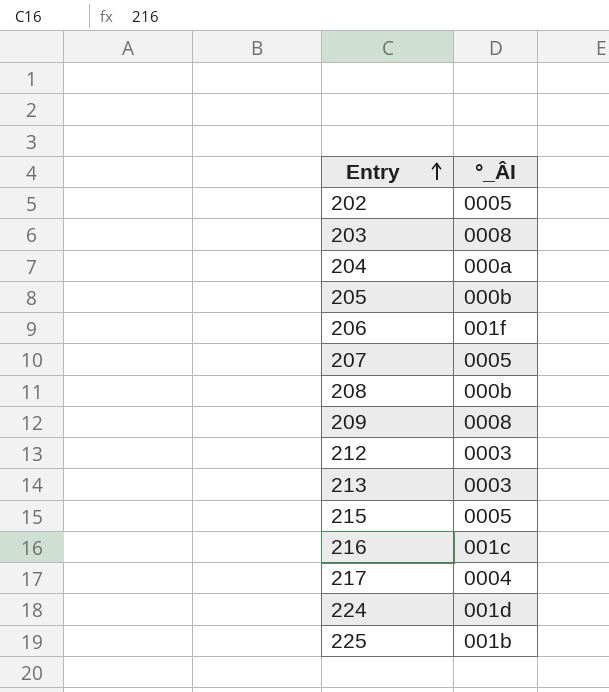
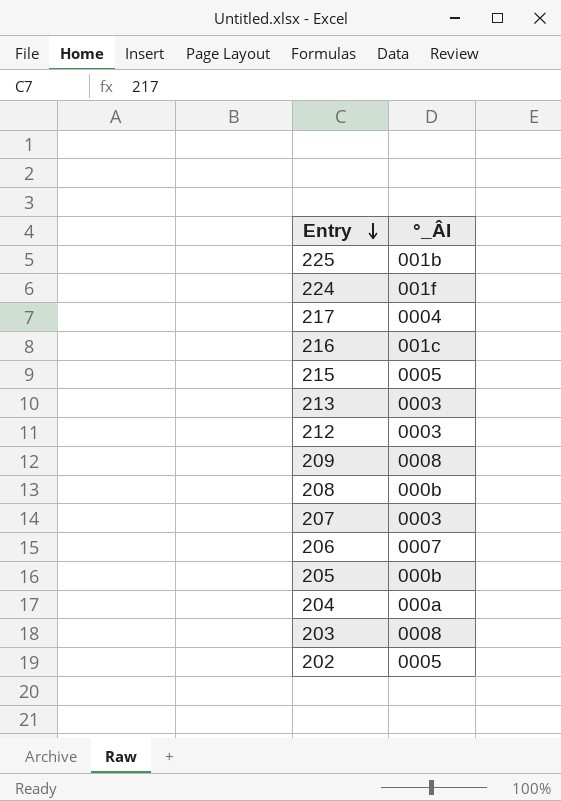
row order: Entry ascending -> Entry descending
224 | °_ÂI: 001d -> 001f
207 | °_ÂI: 0005 -> 0003
206 | °_ÂI: 001f -> 0007

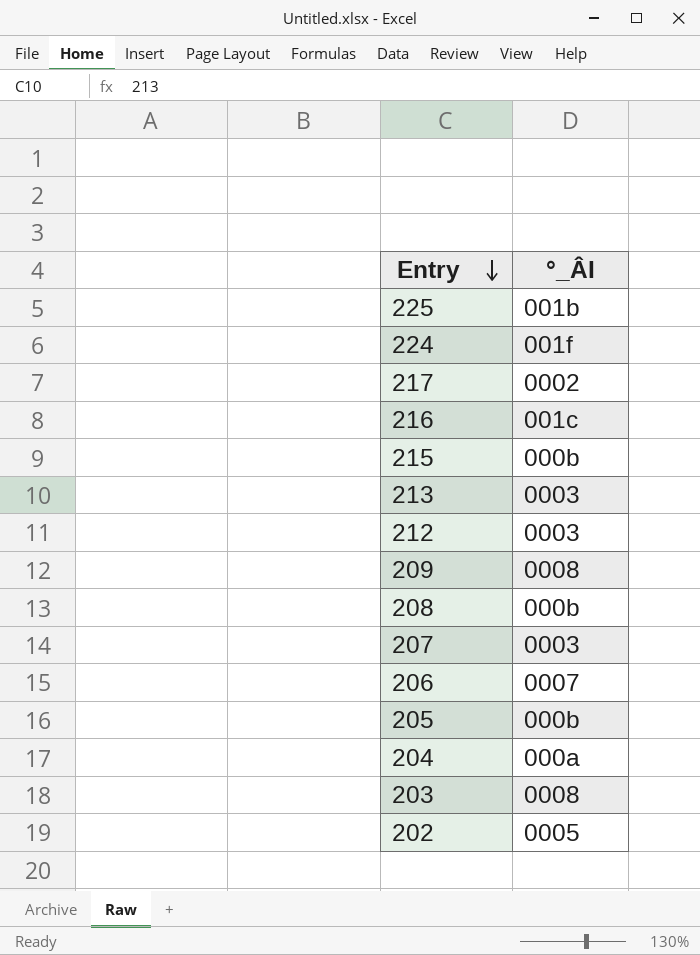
217 | °_ÂI: 0004 -> 0002
215 | °_ÂI: 0005 -> 000b

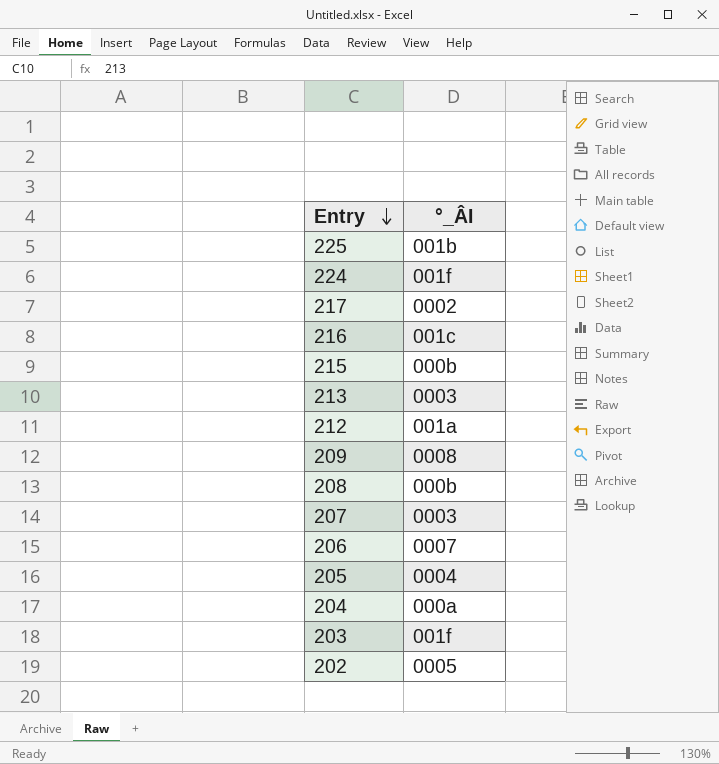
212 | °_ÂI: 0003 -> 001a
205 | °_ÂI: 000b -> 0004
203 | °_ÂI: 0008 -> 001f

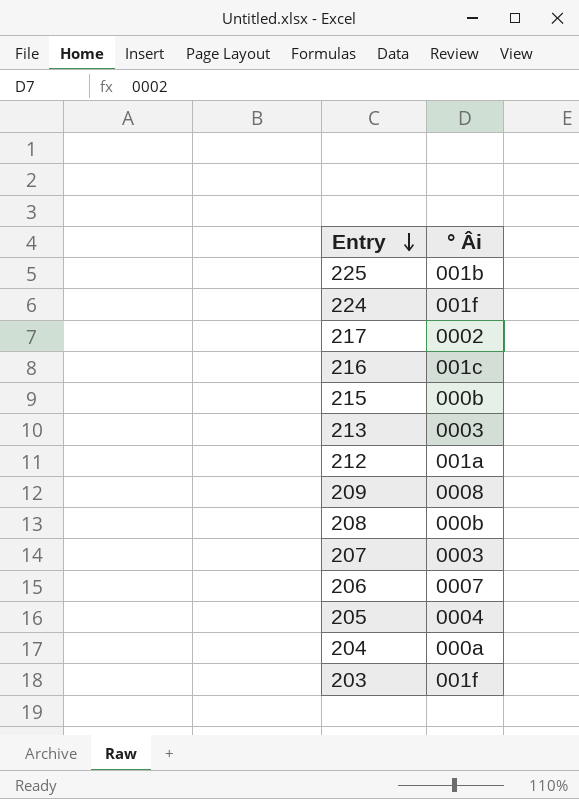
column name: °_ÂI -> ° Âi
row 202: 0005 -> none

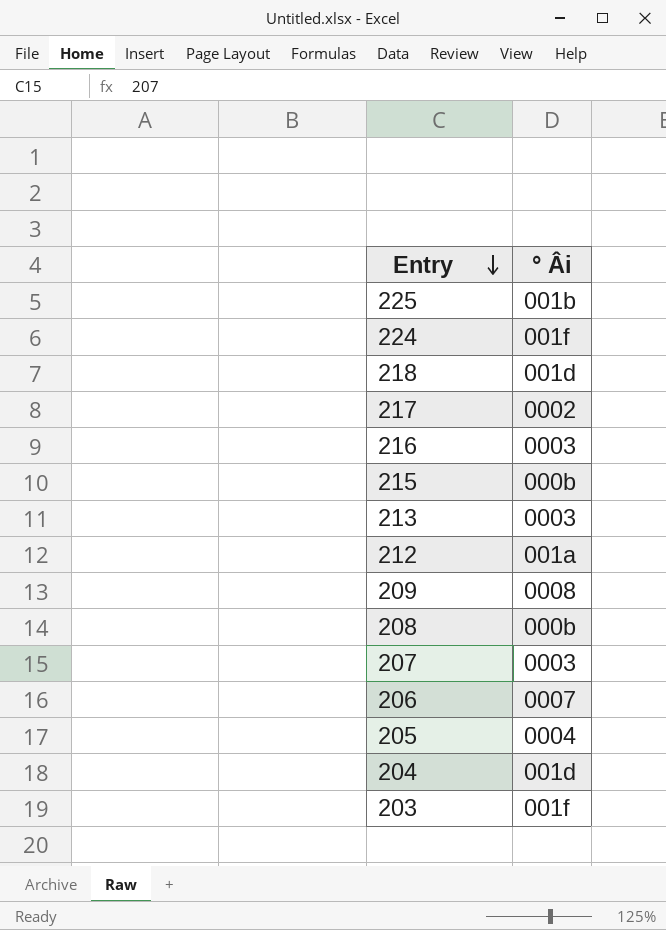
row 218: none -> 001d
216 | ° Âi: 001c -> 0003
204 | ° Âi: 000a -> 001d

